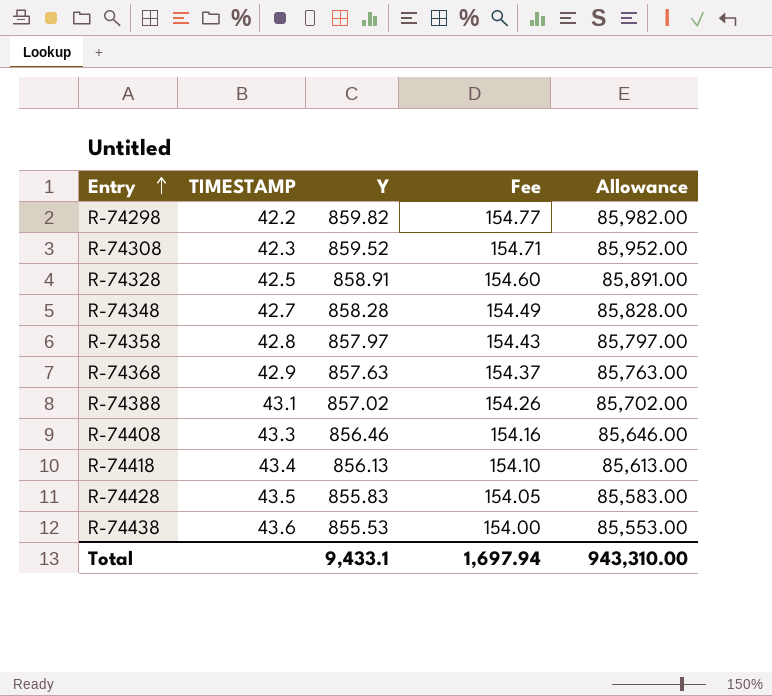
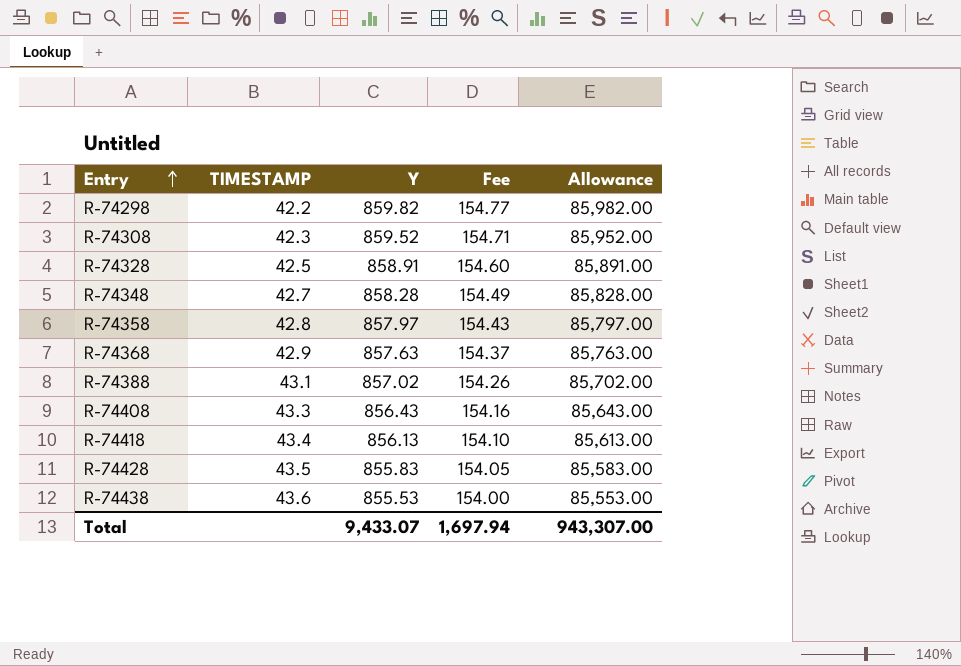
R-74408 | Y: 856.46 -> 856.43
R-74408 | Allowance: 85,646.00 -> 85,643.00
Total | Y: 9,433.1 -> 9,433.07
Total | Allowance: 943,310.00 -> 943,307.00

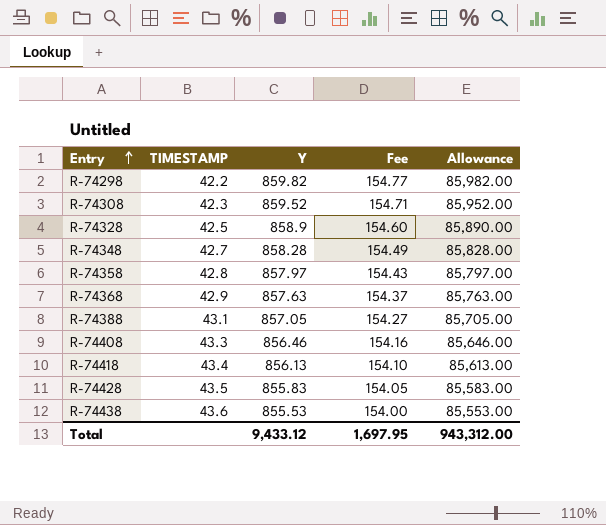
R-74328 | Y: 858.91 -> 858.9
R-74328 | Allowance: 85,891.00 -> 85,890.00
R-74388 | Y: 857.02 -> 857.05
R-74388 | Fee: 154.26 -> 154.27
R-74388 | Allowance: 85,702.00 -> 85,705.00
R-74408 | Y: 856.43 -> 856.46
R-74408 | Allowance: 85,643.00 -> 85,646.00
Total | Y: 9,433.07 -> 9,433.12
Total | Fee: 1,697.94 -> 1,697.95
Total | Allowance: 943,307.00 -> 943,312.00

